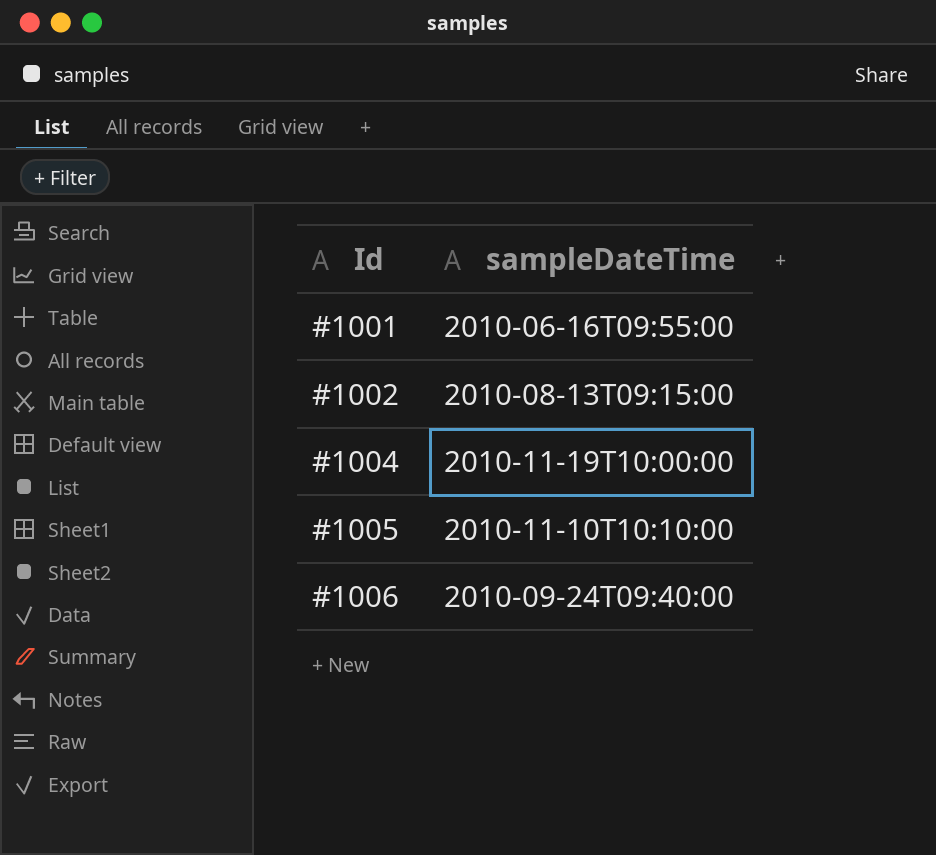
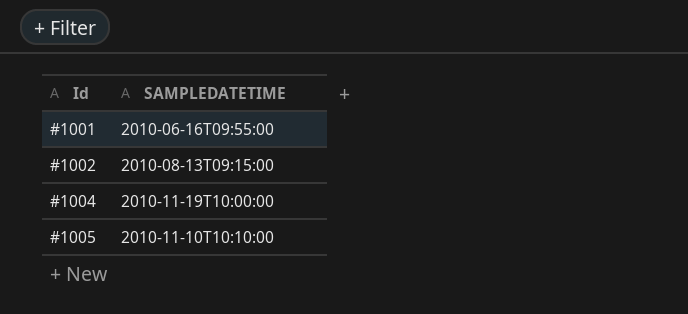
column name: sampleDateTime -> SAMPLEDATETIME
row #1006: 2010-09-24T09:40:00 -> none

